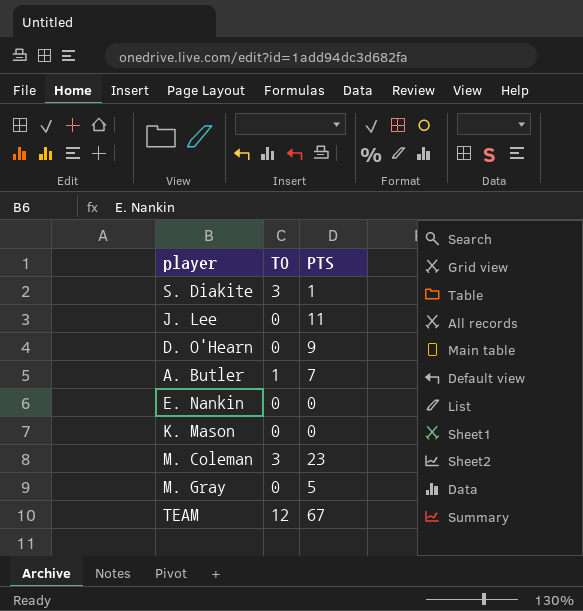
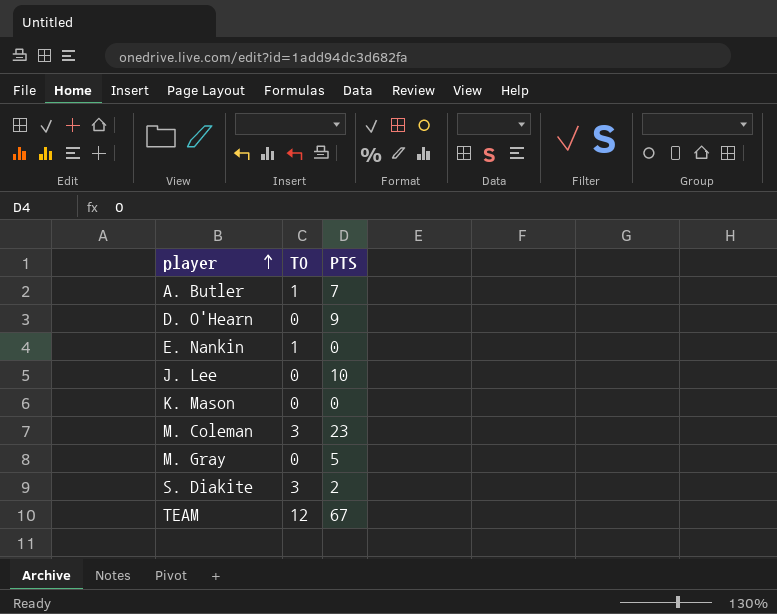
row order: none -> player ascending
E. Nankin | TO: 0 -> 1
J. Lee | PTS: 11 -> 10
S. Diakite | PTS: 1 -> 2

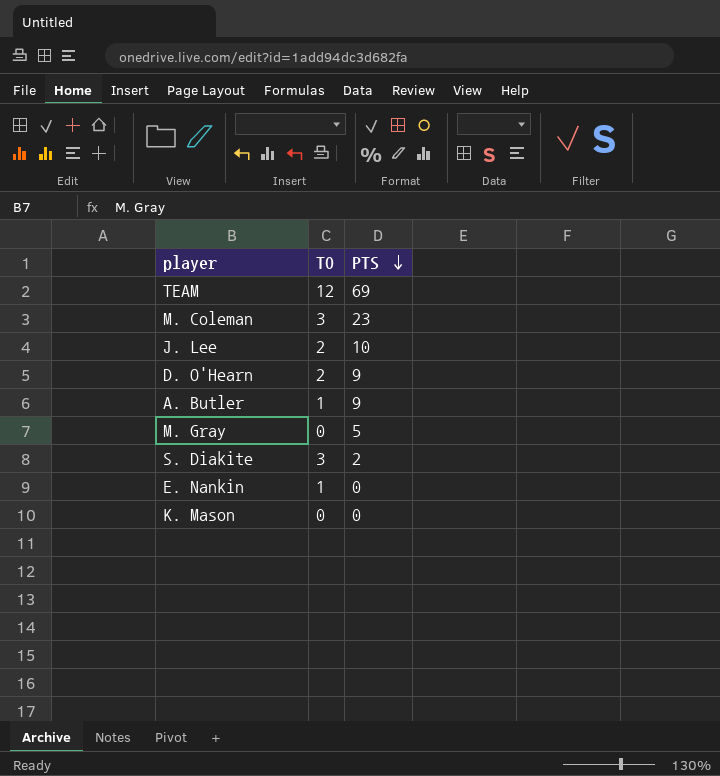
row order: player ascending -> PTS descending
TEAM | PTS: 67 -> 69
J. Lee | TO: 0 -> 2
D. O'Hearn | TO: 0 -> 2
A. Butler | PTS: 7 -> 9

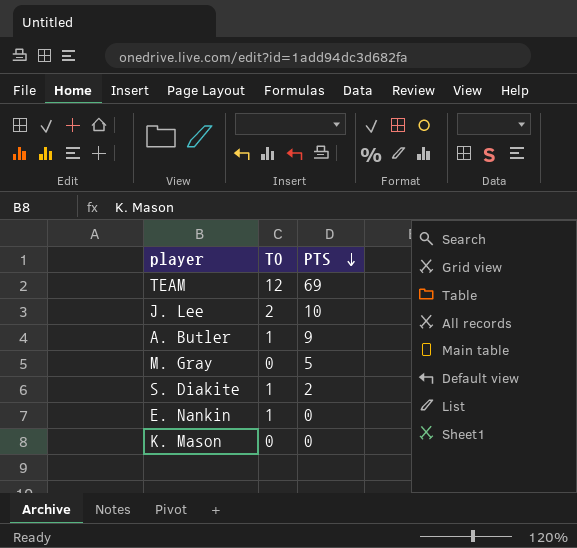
row M. Coleman: 3 | 23 -> none
row D. O'Hearn: 2 | 9 -> none
S. Diakite | TO: 3 -> 1

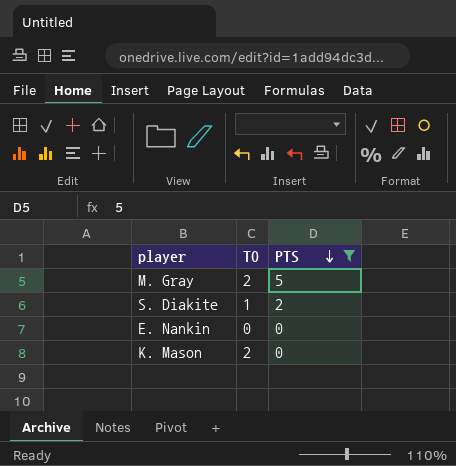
filter: none -> PTS <= 5
M. Gray | TO: 0 -> 2
E. Nankin | TO: 1 -> 0
K. Mason | TO: 0 -> 2

